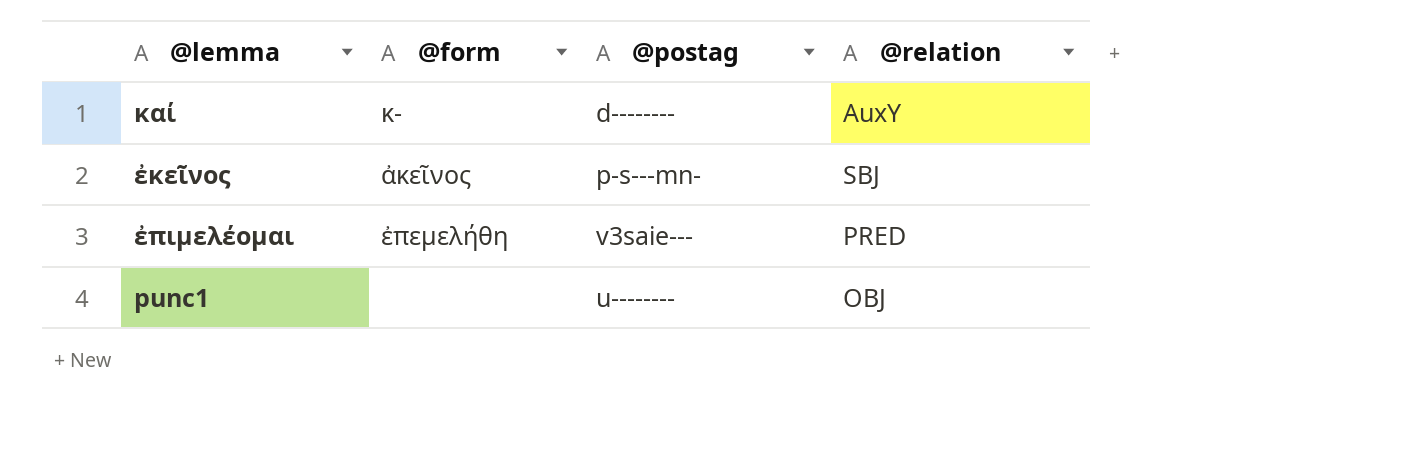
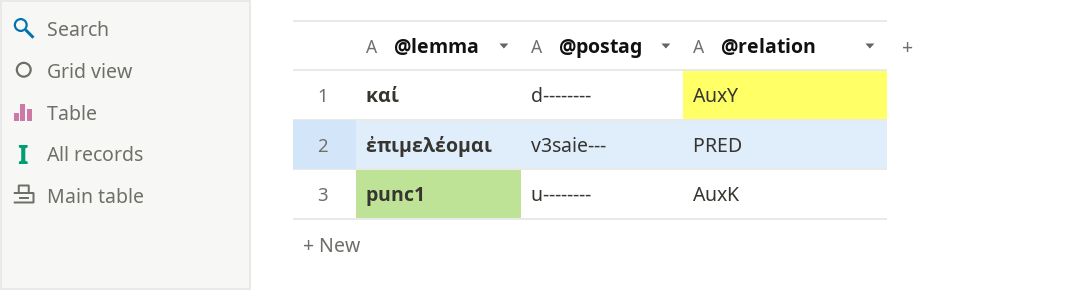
column @form | position: 2 -> none
row ἐκεῖνος: ἀκεῖνος | p-s---mn- | SBJ -> none
punc1 | @relation: OBJ -> AuxK

